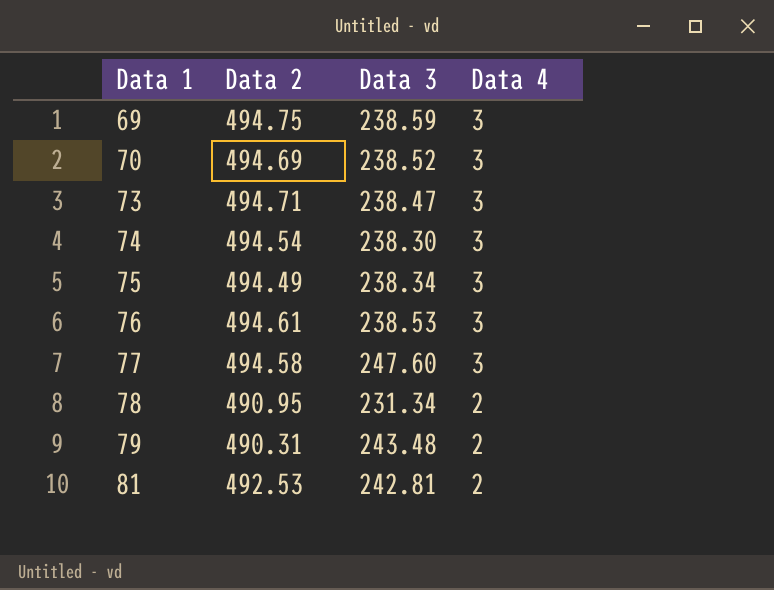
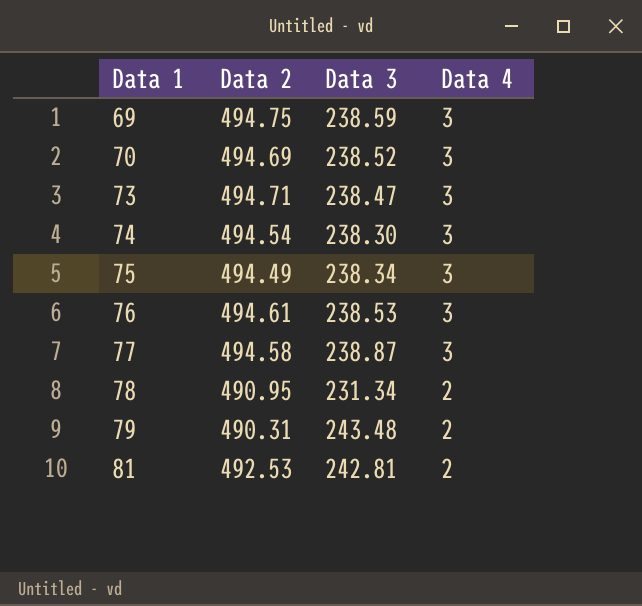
77 | Data 3: 247.60 -> 238.87

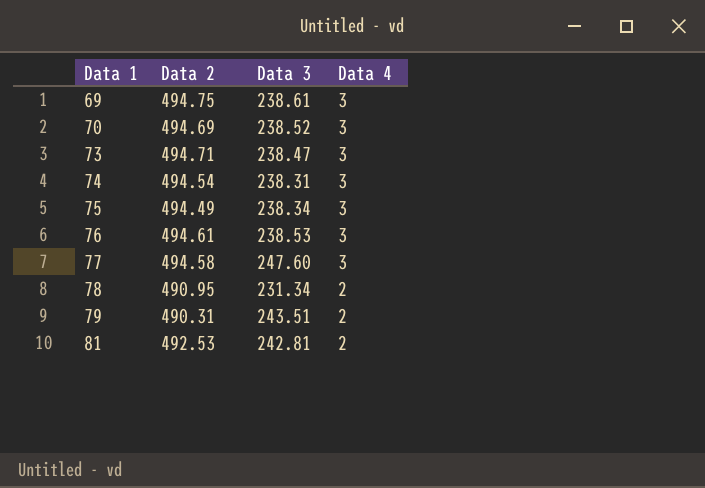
69 | Data 3: 238.59 -> 238.61
74 | Data 3: 238.30 -> 238.31
77 | Data 3: 238.87 -> 247.60
79 | Data 3: 243.48 -> 243.51

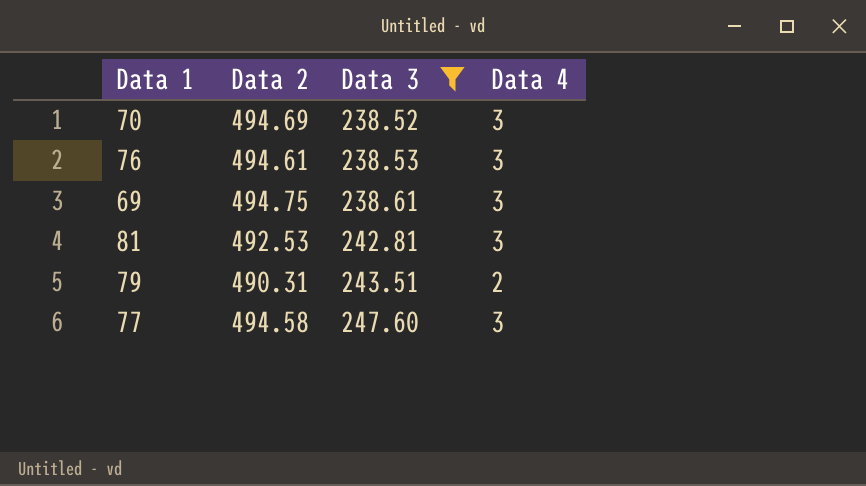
filter: none -> Data 3 >= 238.52
row order: Data 1 ascending -> Data 3 ascending
81 | Data 4: 2 -> 3

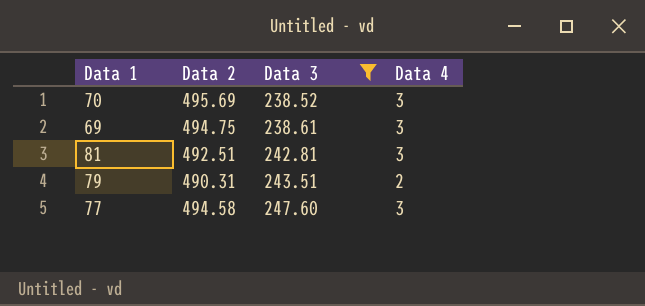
row 76: 494.61 | 238.53 | 3 -> none
70 | Data 2: 494.69 -> 495.69
81 | Data 2: 492.53 -> 492.51

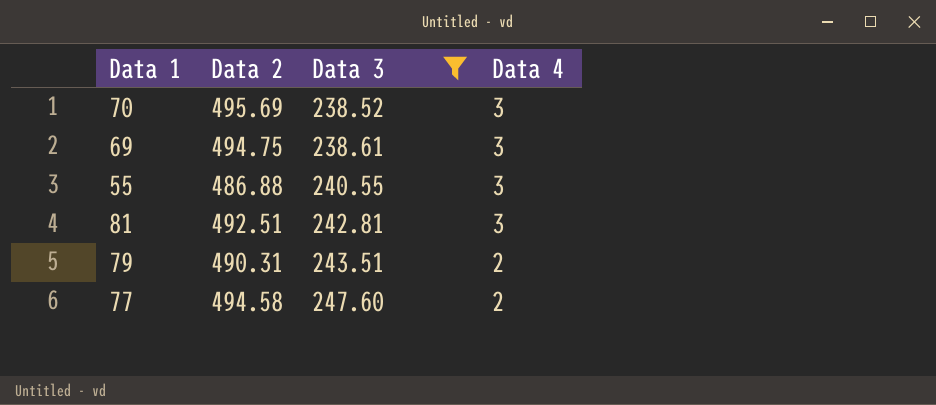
row 55: none -> 486.88 | 240.55 | 3
77 | Data 4: 3 -> 2

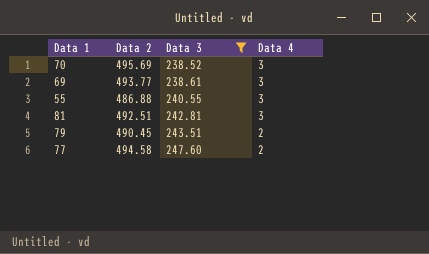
69 | Data 2: 494.75 -> 493.77
79 | Data 2: 490.31 -> 490.45

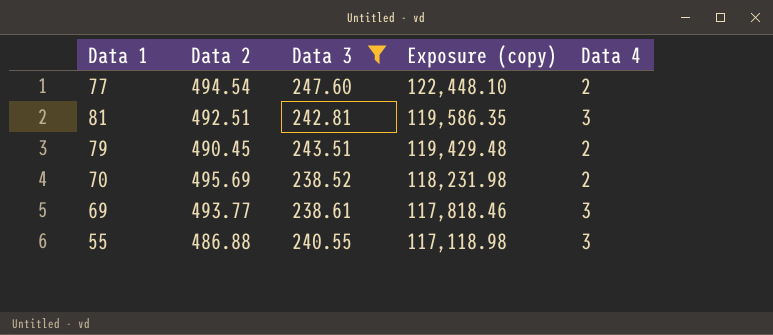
row order: Data 3 ascending -> Exposure (copy) descending
column Exposure (copy) | formula: none -> [Data 2] * [Data 3]
77 | Data 2: 494.58 -> 494.54
70 | Data 4: 3 -> 2

